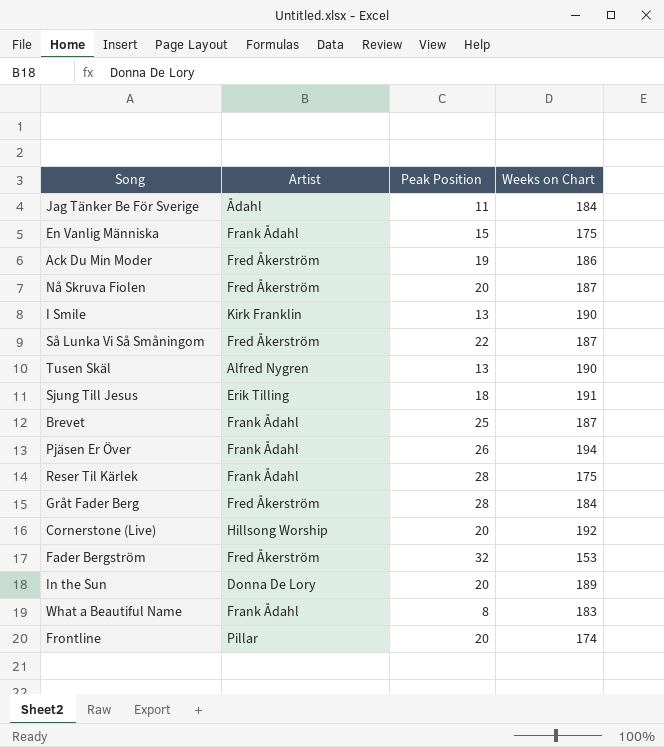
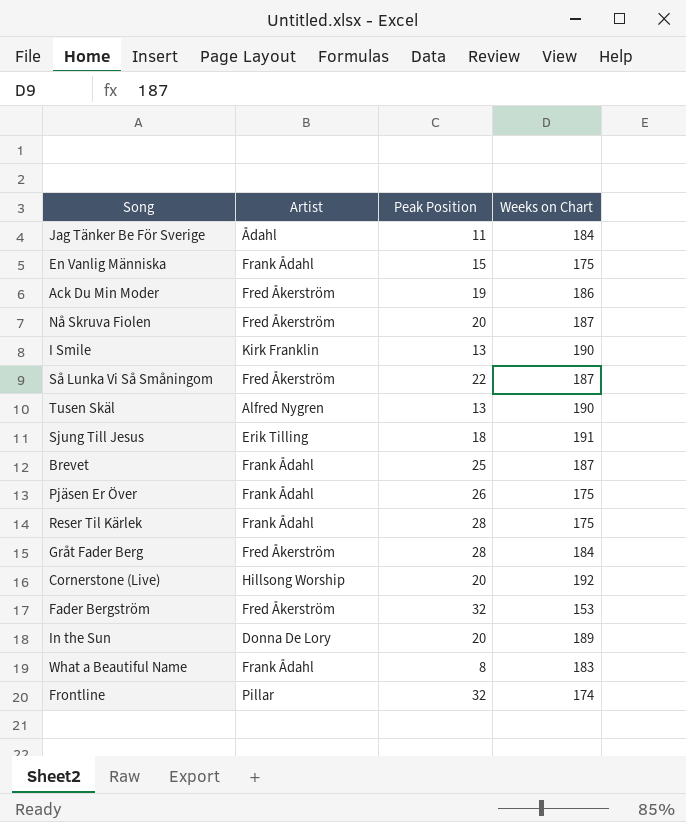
Pjäsen Er Över | Weeks on Chart: 194 -> 175
Frontline | Peak Position: 20 -> 32

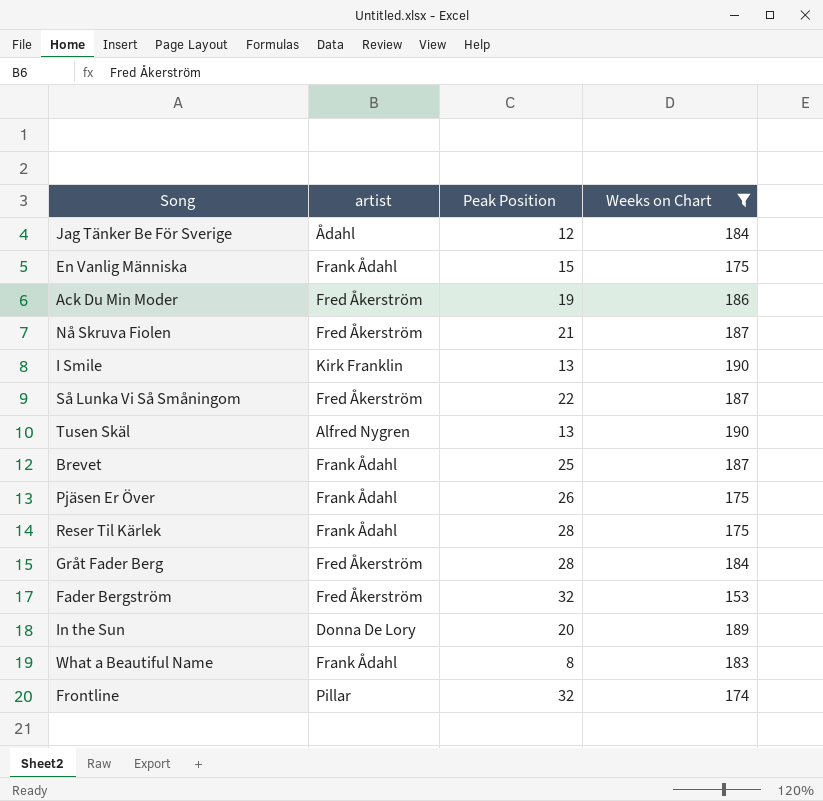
filter: none -> Weeks on Chart <= 190
column name: Artist -> artist
Jag Tänker Be För Sverige | Peak Position: 11 -> 12
Nå Skruva Fiolen | Peak Position: 20 -> 21

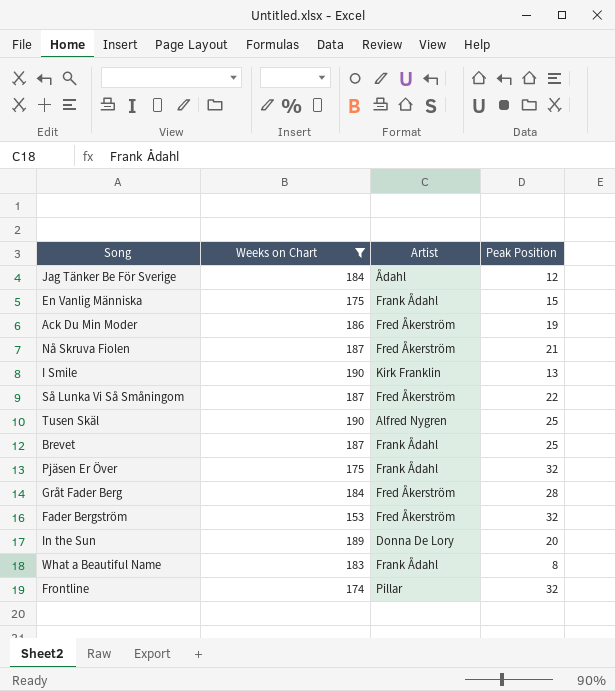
column Weeks on Chart | position: 4 -> 2
column name: artist -> Artist
row Reser Til Kärlek: Frank Ådahl | 28 | 175 -> none
Tusen Skäl | Peak Position: 13 -> 25
Pjäsen Er Över | Peak Position: 26 -> 32

